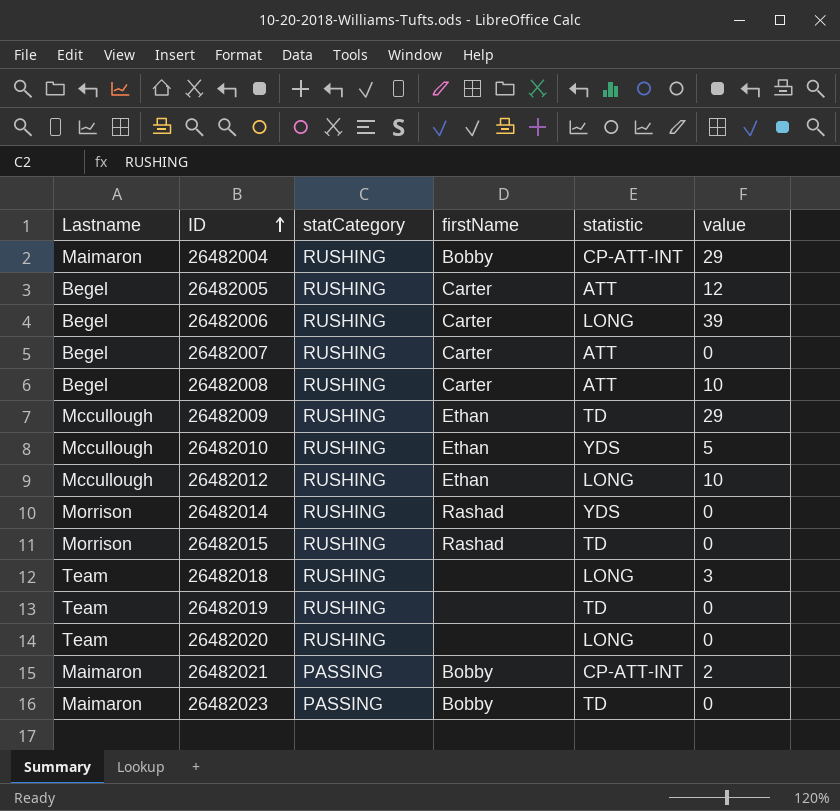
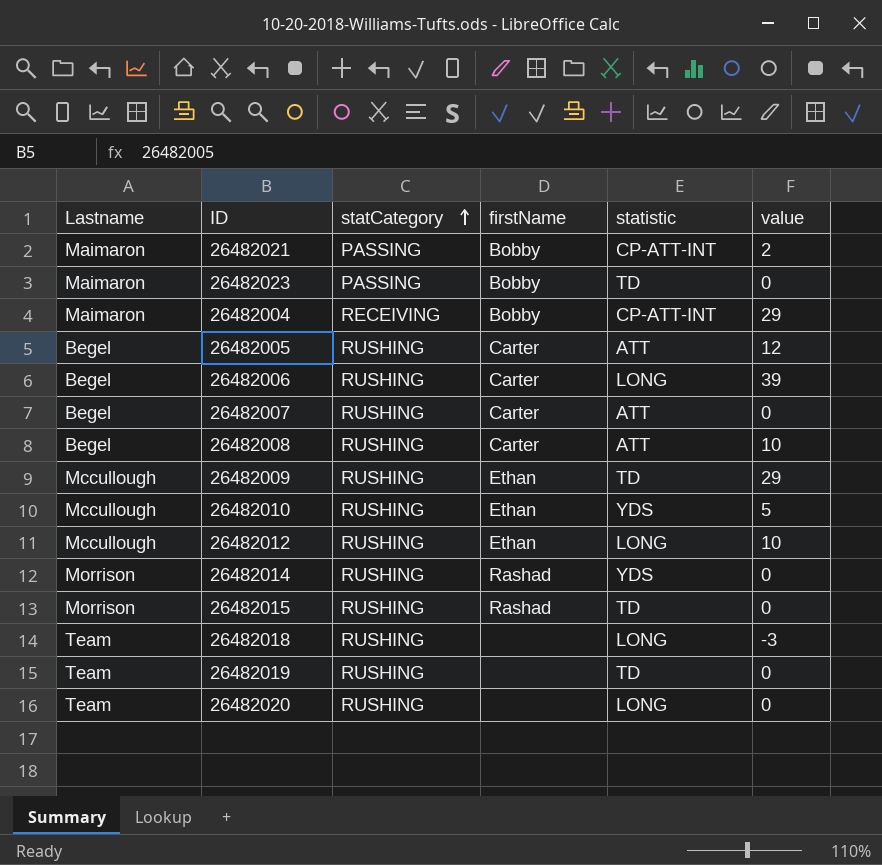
row order: ID ascending -> statCategory ascending
26482004 | statCategory: RUSHING -> RECEIVING
26482018 | value: 3 -> -3

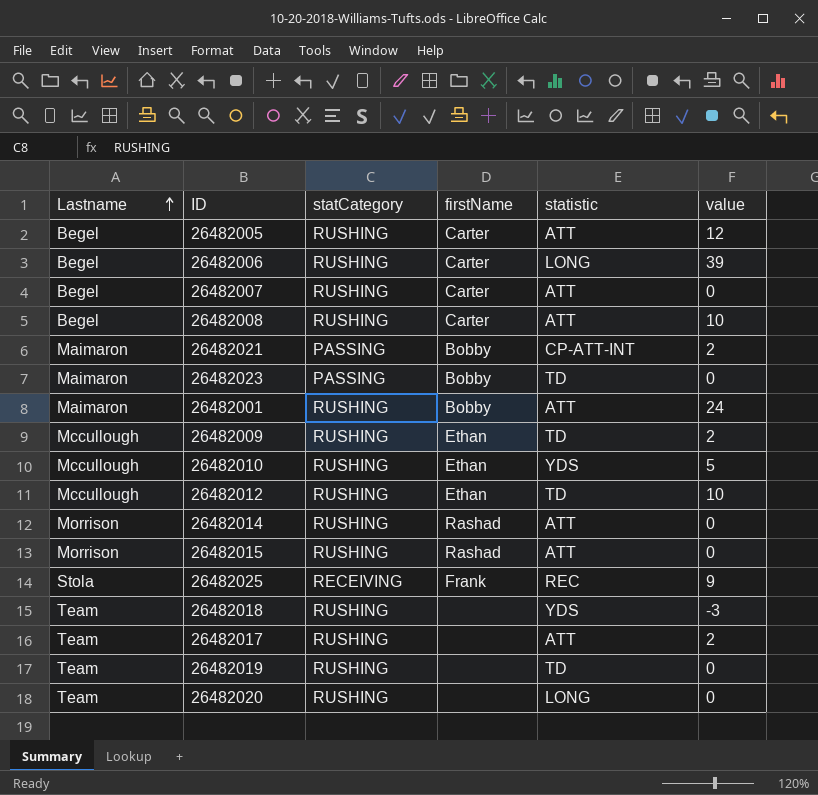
row order: statCategory ascending -> Lastname ascending
row 26482004: Maimaron | RECEIVING | Bobby | CP-ATT-INT | 29 -> none
row 26482001: none -> Maimaron | RUSHING | Bobby | ATT | 24
26482009 | value: 29 -> 2
26482012 | statistic: LONG -> TD
26482014 | statistic: YDS -> ATT
26482015 | statistic: TD -> ATT
row 26482025: none -> Stola | RECEIVING | Frank | REC | 9
26482018 | statistic: LONG -> YDS
row 26482017: none -> Team | RUSHING | none | ATT | 2

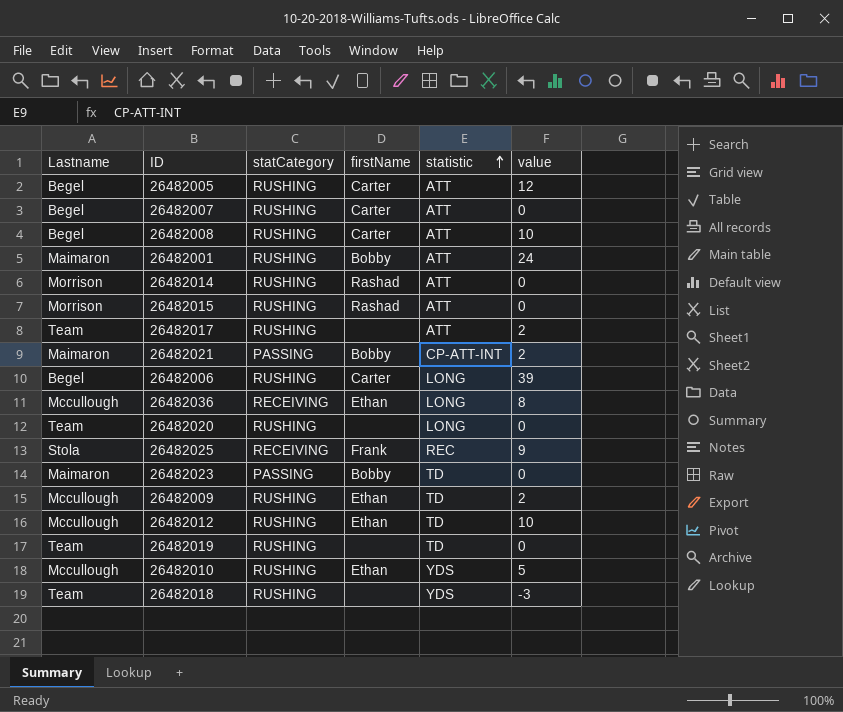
row order: Lastname ascending -> statistic ascending
row 26482036: none -> Mccullough | RECEIVING | Ethan | LONG | 8

